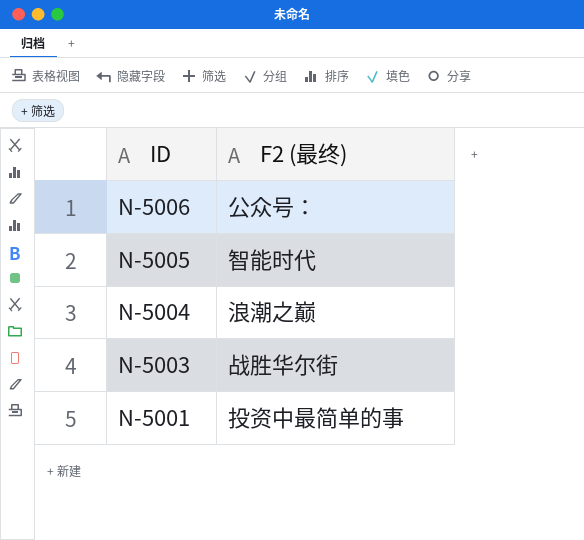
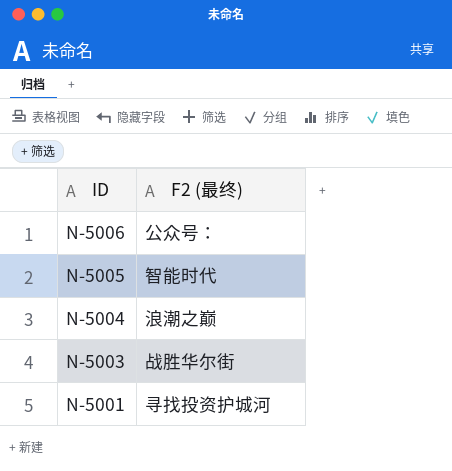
N-5001 | F2 (最终): 投资中最简单的事 -> 寻找投资护城河

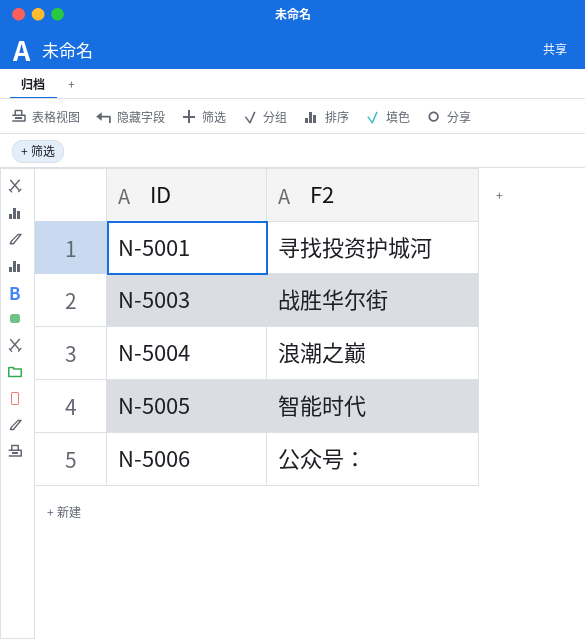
row order: ID descending -> ID ascending
column name: F2 (最终) -> F2

